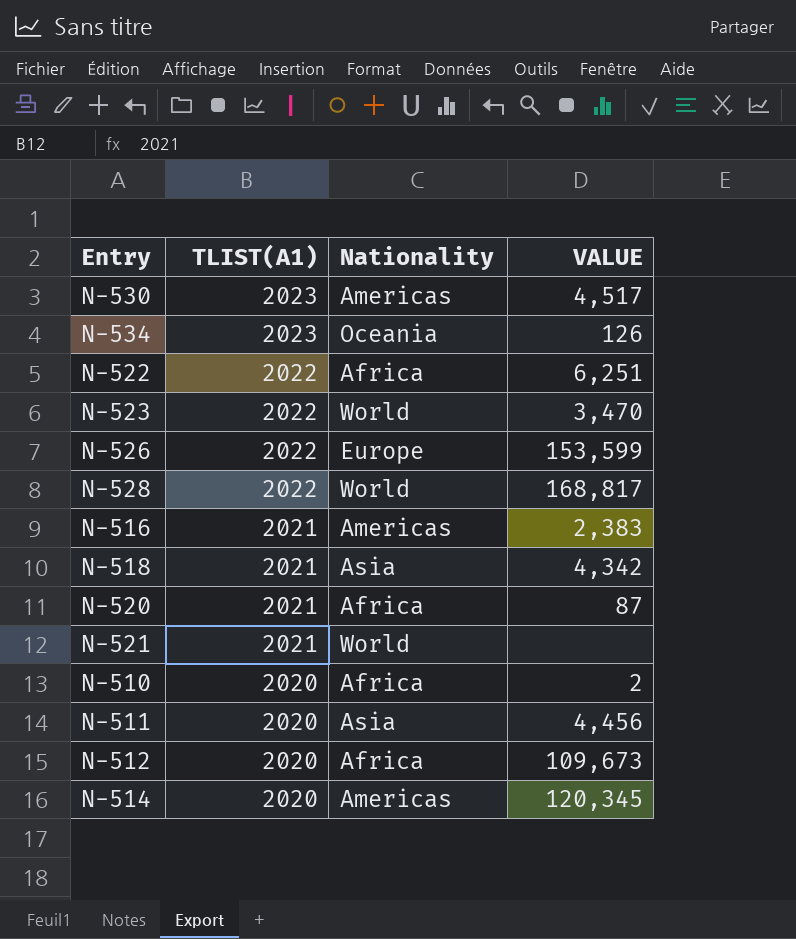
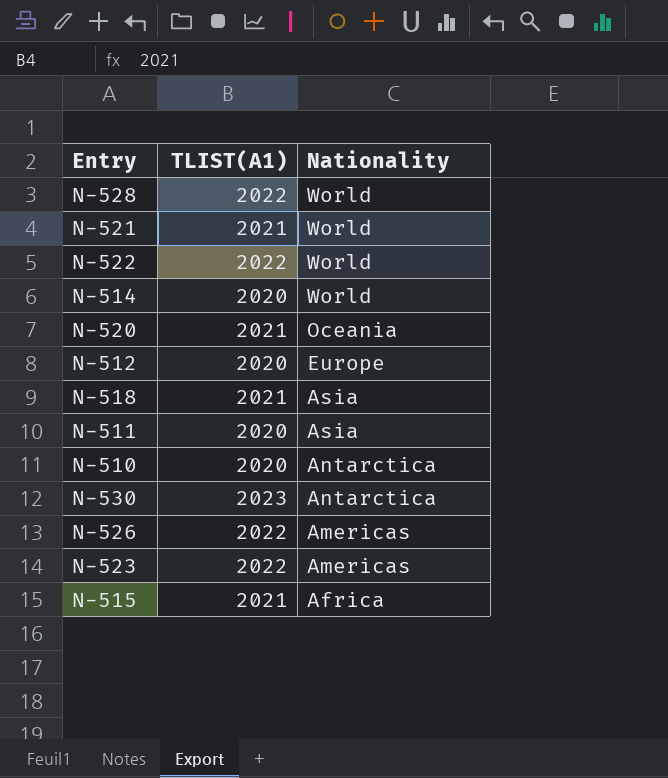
row order: TLIST(A1) descending -> Nationality descending
column VALUE | position: 4 -> none
row N-534: 2023 | Oceania | 126 -> none
row N-516: 2021 | Americas | 2,383 -> none
N-522 | Nationality: Africa -> World
N-514 | Nationality: Americas -> World
N-520 | Nationality: Africa -> Oceania
N-512 | Nationality: Africa -> Europe
N-510 | Nationality: Africa -> Antarctica
N-530 | Nationality: Americas -> Antarctica
N-526 | Nationality: Europe -> Americas
N-523 | Nationality: World -> Americas
row N-515: none -> 2021 | Africa

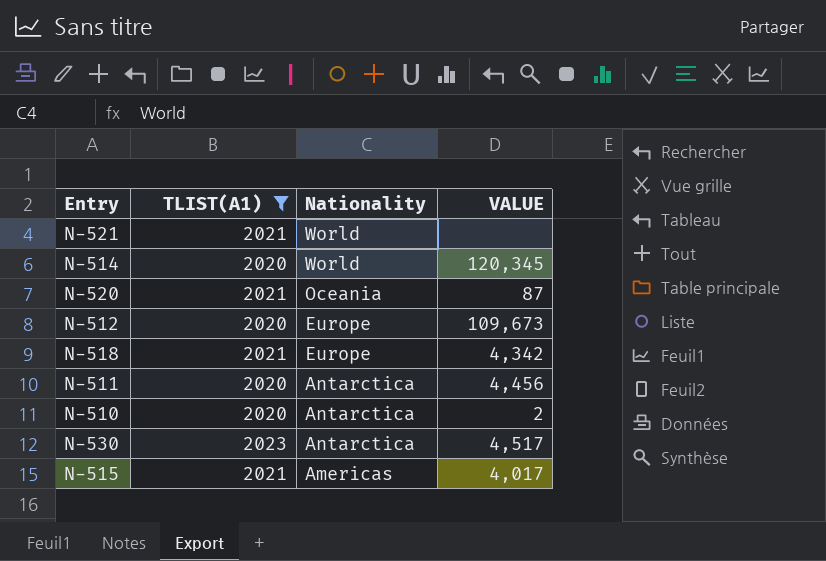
filter: none -> TLIST(A1) != 2022
column VALUE | position: none -> 4
N-518 | Nationality: Asia -> Europe
N-511 | Nationality: Asia -> Antarctica
N-515 | Nationality: Africa -> Americas

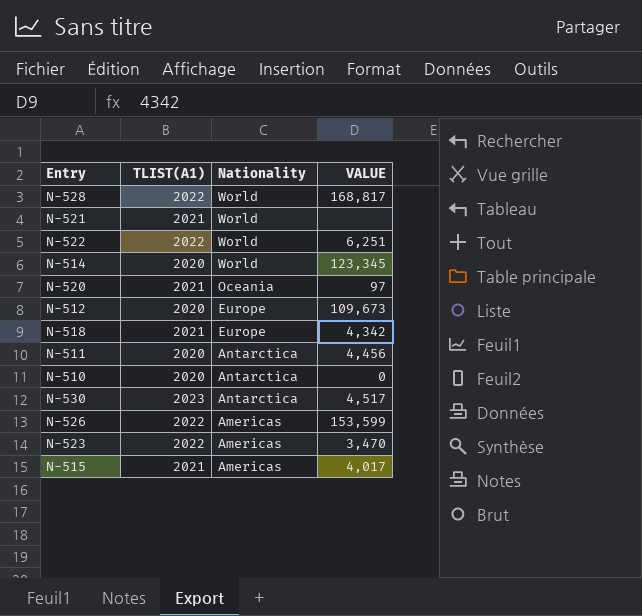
filter: TLIST(A1) != 2022 -> none
N-514 | VALUE: 120,345 -> 123,345
N-520 | VALUE: 87 -> 97
N-510 | VALUE: 2 -> 0

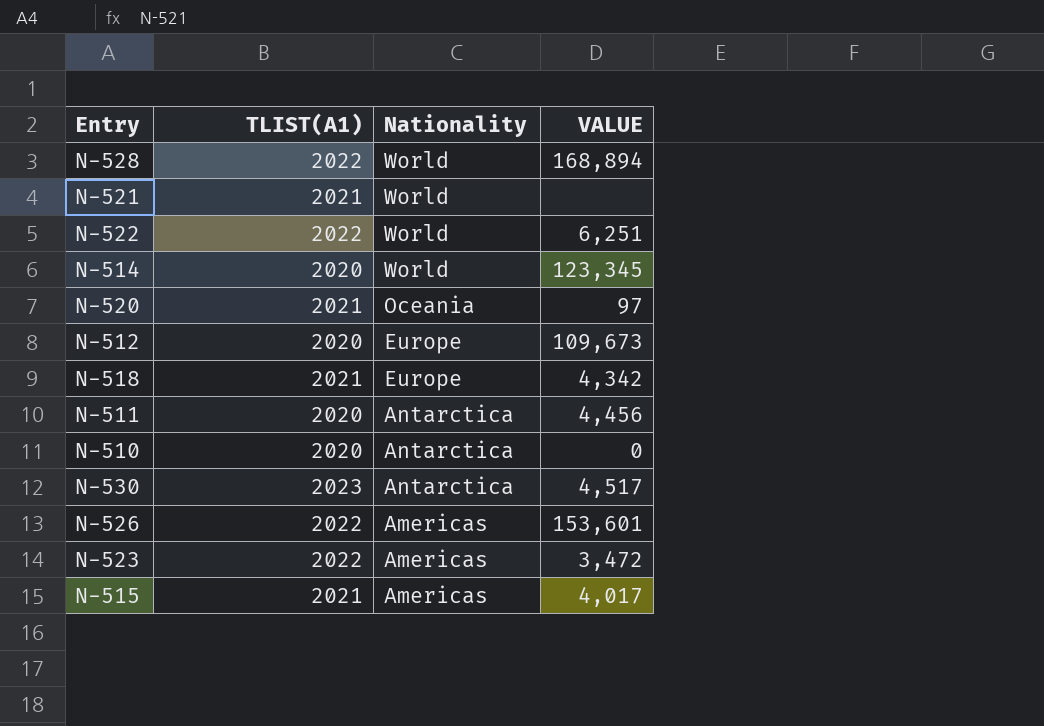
N-528 | VALUE: 168,817 -> 168,894
N-526 | VALUE: 153,599 -> 153,601
N-523 | VALUE: 3,470 -> 3,472

